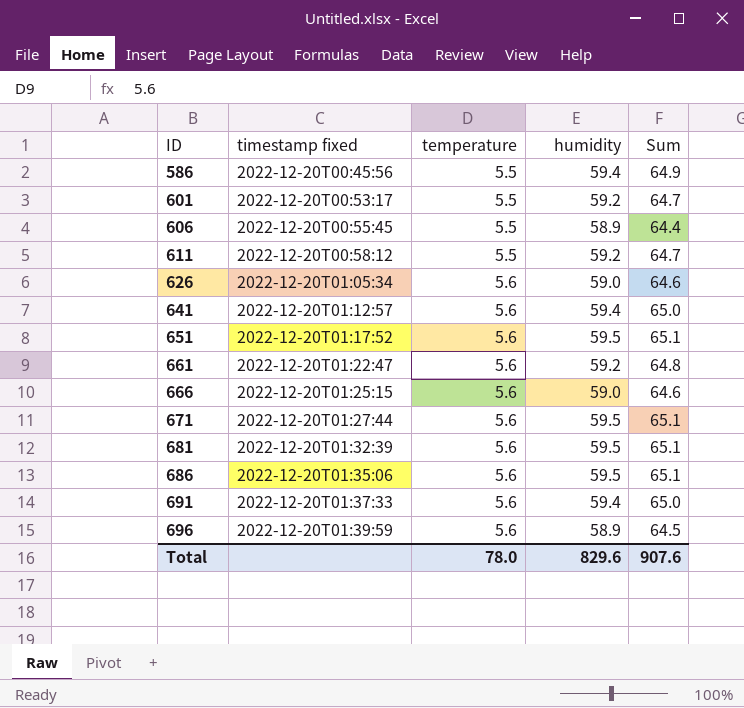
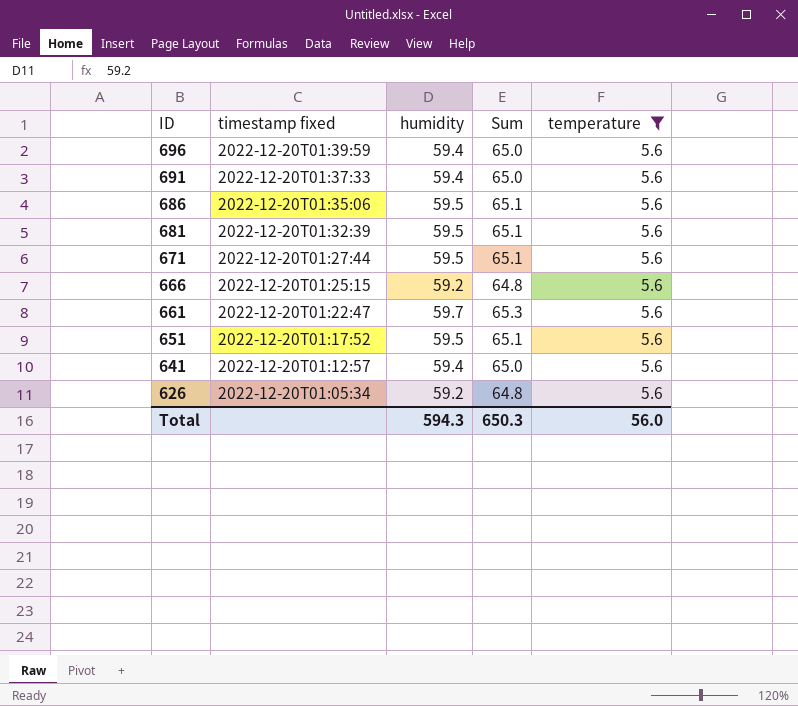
filter: none -> temperature = 5.6
row order: ID ascending -> ID descending
column temperature | position: 3 -> 5
696 | humidity: 58.9 -> 59.4
696 | Sum: 64.5 -> 65.0
666 | humidity: 59.0 -> 59.2
666 | Sum: 64.6 -> 64.8
661 | humidity: 59.2 -> 59.7
661 | Sum: 64.8 -> 65.3
626 | humidity: 59.0 -> 59.2
626 | Sum: 64.6 -> 64.8
Total | humidity: 829.6 -> 594.3
Total | Sum: 907.6 -> 650.3
Total | temperature: 78.0 -> 56.0

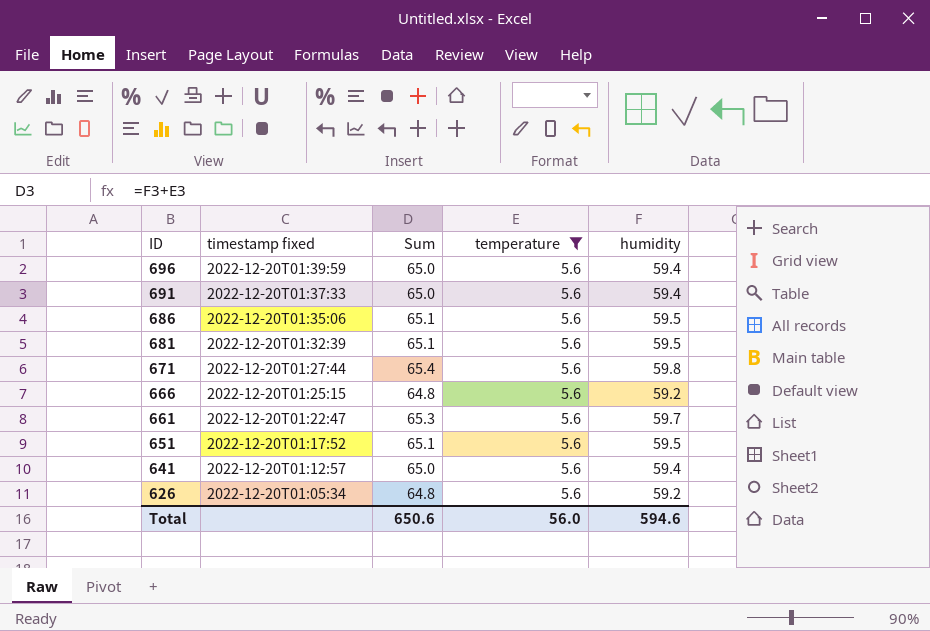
column humidity | position: 3 -> 5
671 | Sum: 65.1 -> 65.4
671 | humidity: 59.5 -> 59.8
Total | Sum: 650.3 -> 650.6
Total | humidity: 594.3 -> 594.6

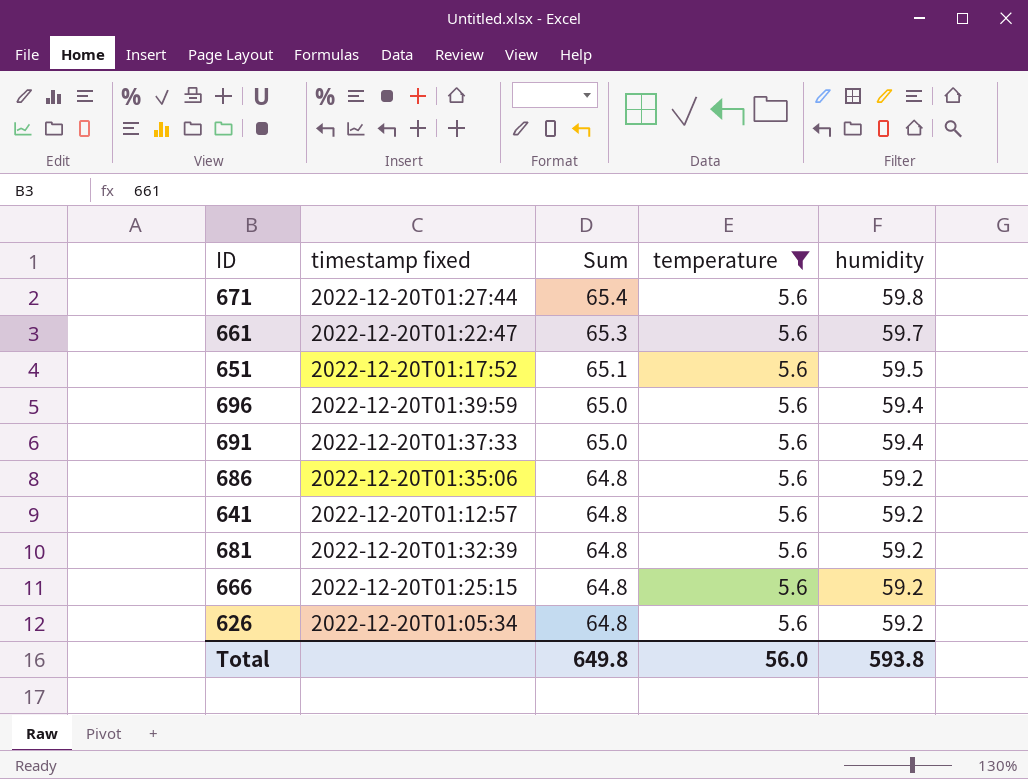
row order: ID descending -> Sum descending
686 | Sum: 65.1 -> 64.8
686 | humidity: 59.5 -> 59.2
641 | Sum: 65.0 -> 64.8
641 | humidity: 59.4 -> 59.2
681 | Sum: 65.1 -> 64.8
681 | humidity: 59.5 -> 59.2
Total | Sum: 650.6 -> 649.8
Total | humidity: 594.6 -> 593.8

